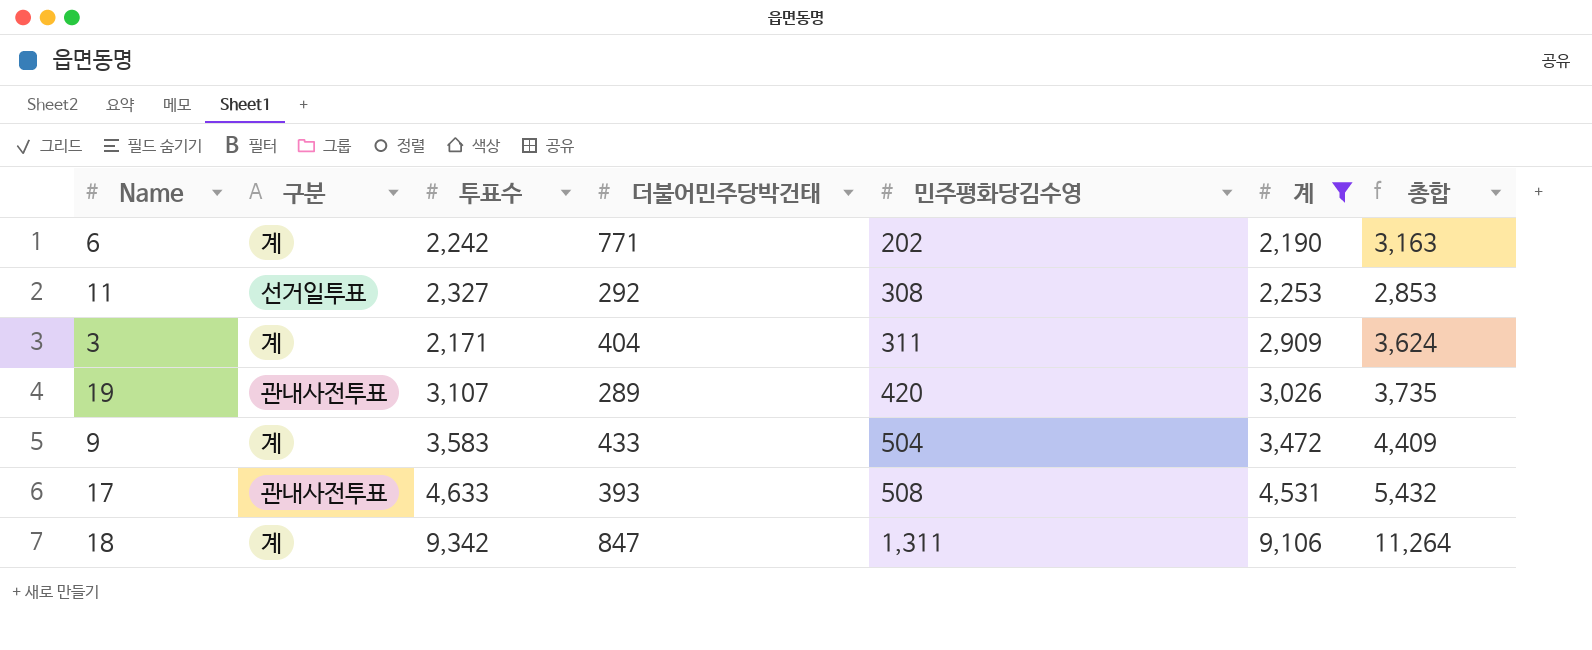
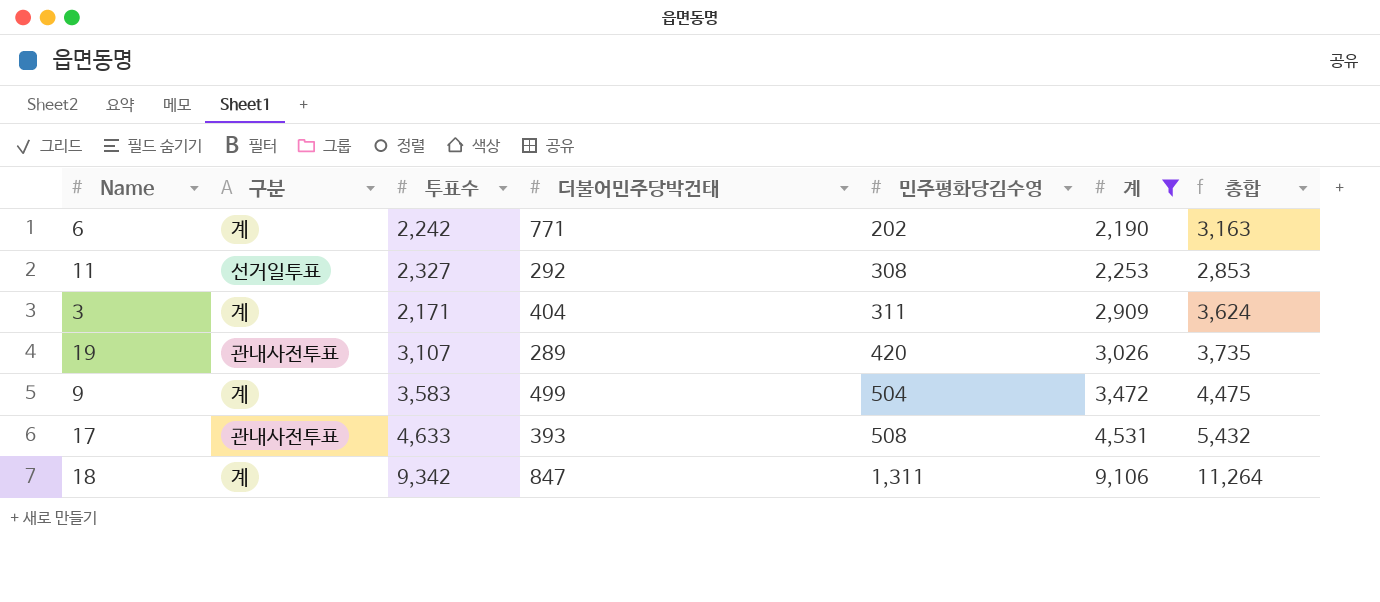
9 | 더불어민주당박건태: 433 -> 499
9 | 총합: 4,409 -> 4,475

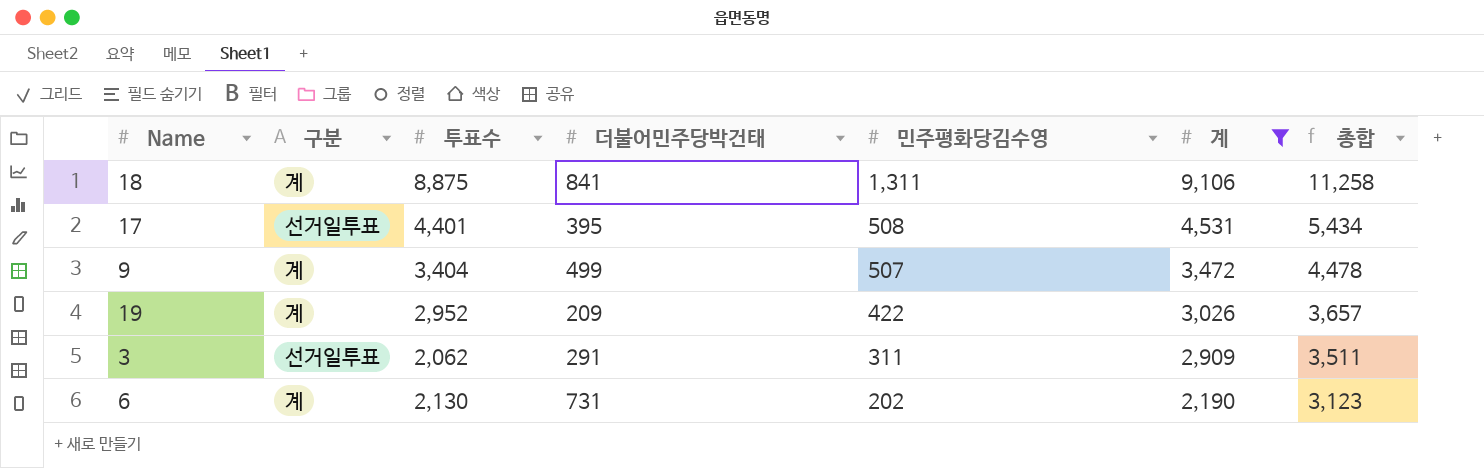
row order: 민주평화당김수영 ascending -> 민주평화당김수영 descending
row 11: 선거일투표 | 2,327 | 292 | 308 | 2,253 | 2,853 -> none
18 | 투표수: 9,342 -> 8,875
18 | 더불어민주당박건태: 847 -> 841
18 | 총합: 11,264 -> 11,258
17 | 구분: 관내사전투표 -> 선거일투표
17 | 투표수: 4,633 -> 4,401
17 | 더불어민주당박건태: 393 -> 395
17 | 총합: 5,432 -> 5,434
9 | 투표수: 3,583 -> 3,404
9 | 민주평화당김수영: 504 -> 507
9 | 총합: 4,475 -> 4,478
19 | 구분: 관내사전투표 -> 계
19 | 투표수: 3,107 -> 2,952
19 | 더불어민주당박건태: 289 -> 209
19 | 민주평화당김수영: 420 -> 422
19 | 총합: 3,735 -> 3,657
3 | 구분: 계 -> 선거일투표
3 | 투표수: 2,171 -> 2,062
3 | 더불어민주당박건태: 404 -> 291
3 | 총합: 3,624 -> 3,511
6 | 투표수: 2,242 -> 2,130
6 | 더불어민주당박건태: 771 -> 731
6 | 총합: 3,163 -> 3,123

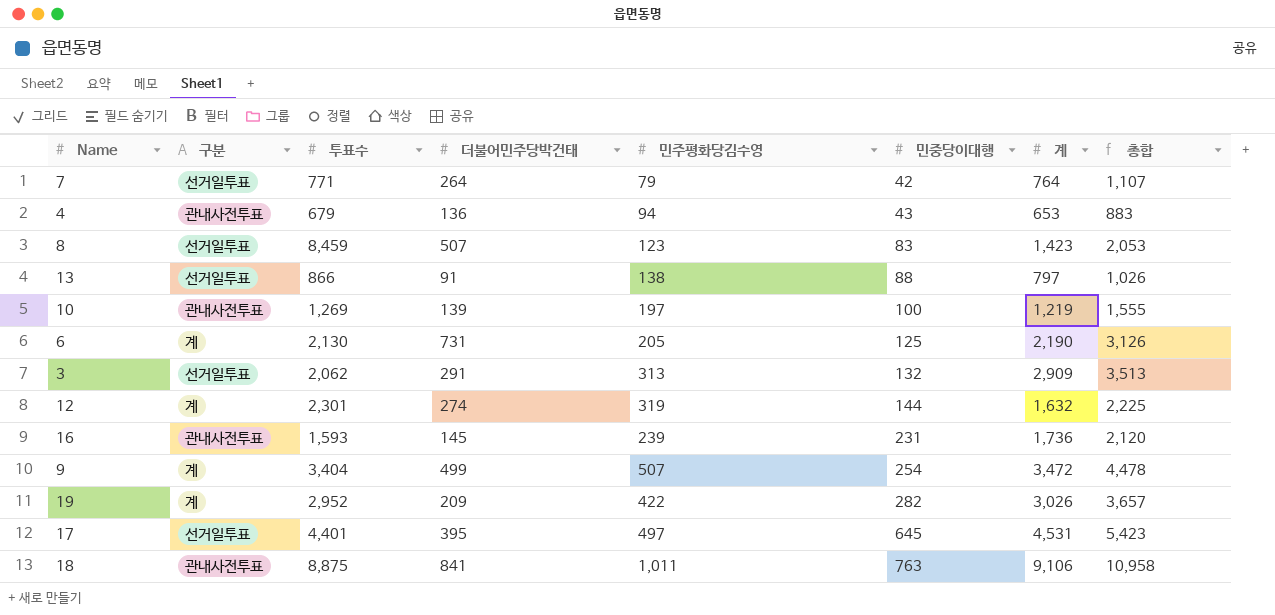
filter: 계 >= 2,190 -> none
row order: 민주평화당김수영 descending -> 민중당이대행 ascending
column 민중당이대행 | position: none -> 6
6 | 민주평화당김수영: 202 -> 205
6 | 총합: 3,123 -> 3,126
3 | 민주평화당김수영: 311 -> 313
3 | 총합: 3,511 -> 3,513
17 | 민주평화당김수영: 508 -> 497
17 | 총합: 5,434 -> 5,423
18 | 구분: 계 -> 관내사전투표
18 | 민주평화당김수영: 1,311 -> 1,011
18 | 총합: 11,258 -> 10,958

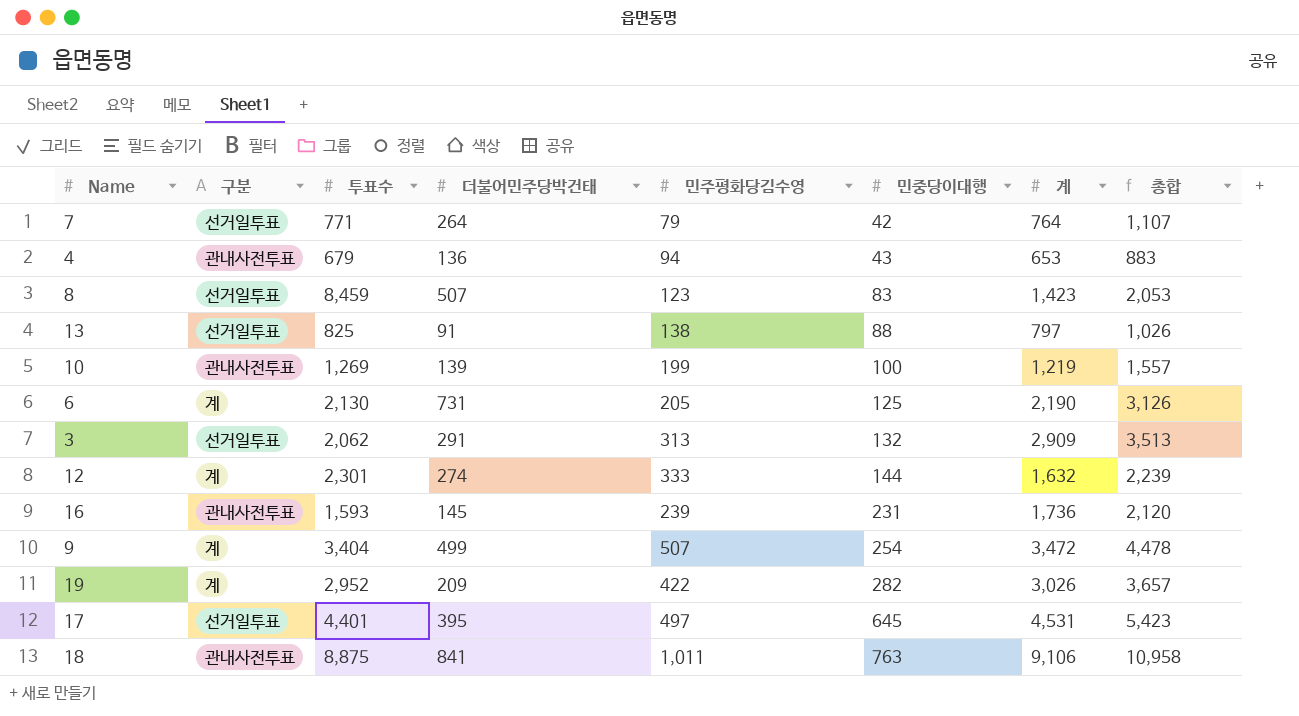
13 | 투표수: 866 -> 825
10 | 민주평화당김수영: 197 -> 199
10 | 총합: 1,555 -> 1,557
12 | 민주평화당김수영: 319 -> 333
12 | 총합: 2,225 -> 2,239

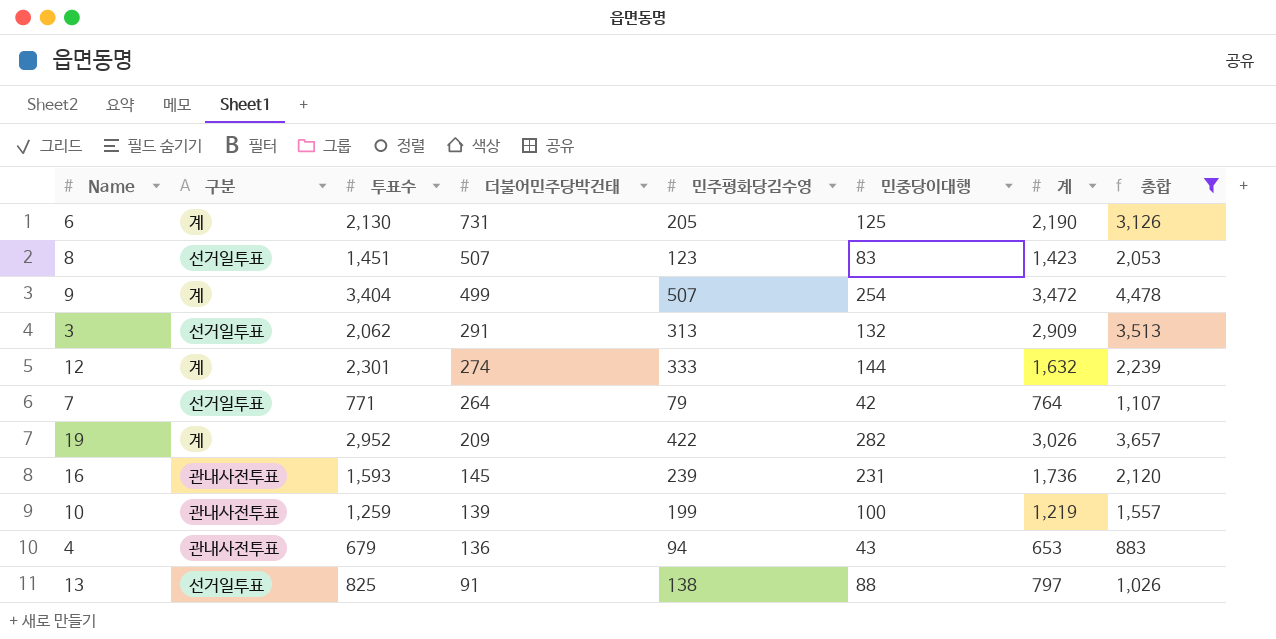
filter: none -> 총합 <= 4,478
row order: 민중당이대행 ascending -> 더불어민주당박건태 descending
8 | 투표수: 8,459 -> 1,451
10 | 투표수: 1,269 -> 1,259

